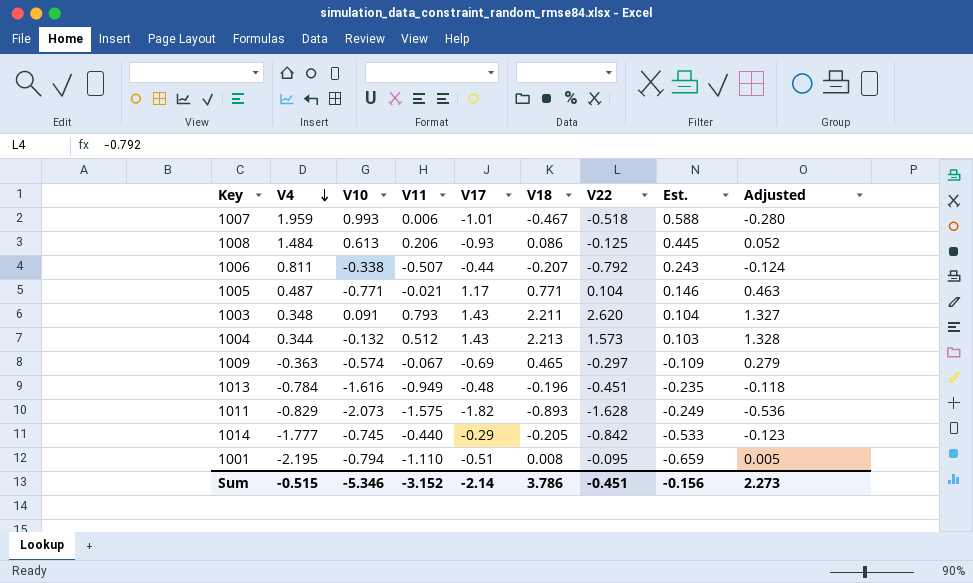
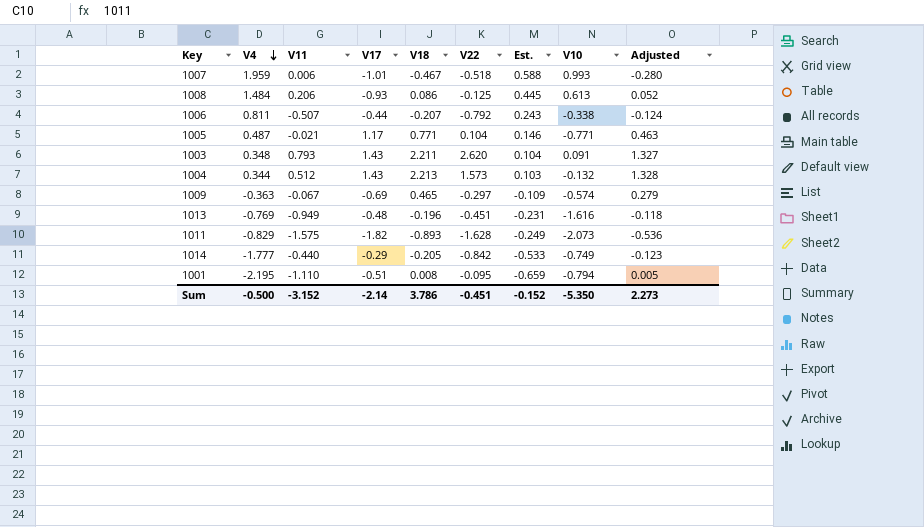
column V10 | position: 3 -> 8
1013 | V4: -0.784 -> -0.769
1013 | Est.: -0.235 -> -0.231
1014 | V10: -0.745 -> -0.749
Sum | V4: -0.515 -> -0.500
Sum | Est.: -0.156 -> -0.152
Sum | V10: -5.346 -> -5.350

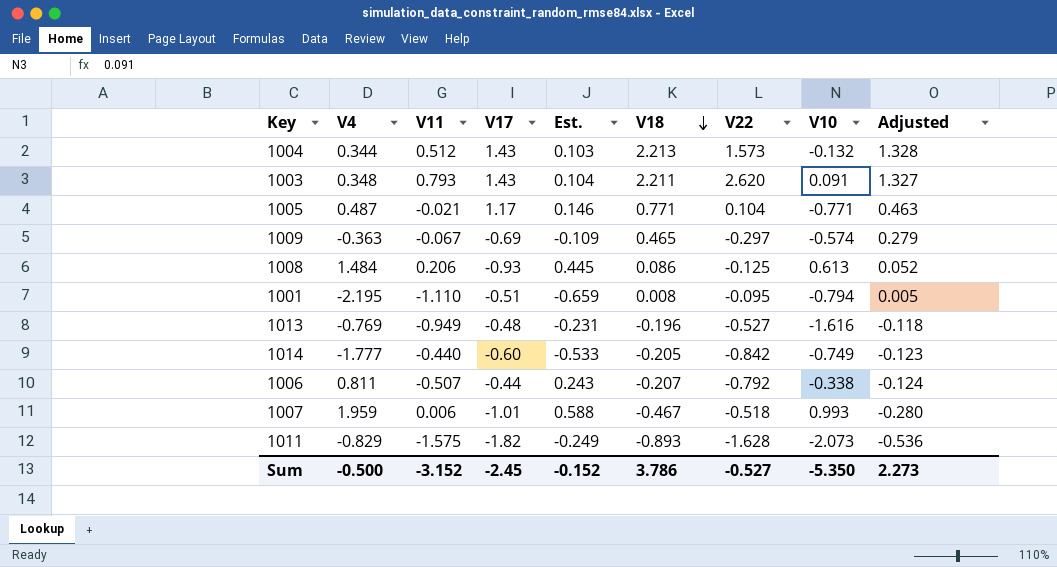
row order: V4 descending -> V18 descending
column Est. | position: 7 -> 5
1013 | V22: -0.451 -> -0.527
1014 | V17: -0.29 -> -0.60
Sum | V17: -2.14 -> -2.45
Sum | V22: -0.451 -> -0.527

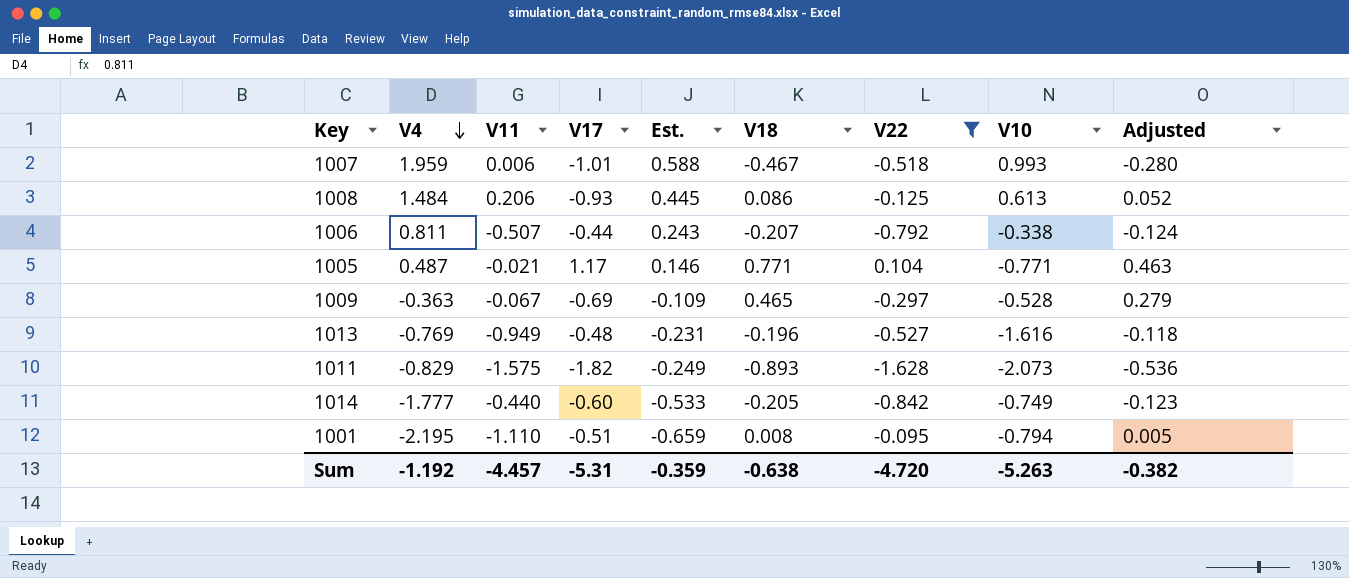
filter: none -> V22 <= 0.104
row order: V18 descending -> V4 descending
1009 | V10: -0.574 -> -0.528
Sum | V4: -0.500 -> -1.192
Sum | V11: -3.152 -> -4.457
Sum | V17: -2.45 -> -5.31
Sum | Est.: -0.152 -> -0.359
Sum | V18: 3.786 -> -0.638
Sum | V22: -0.527 -> -4.720
Sum | V10: -5.350 -> -5.263
Sum | Adjusted: 2.273 -> -0.382

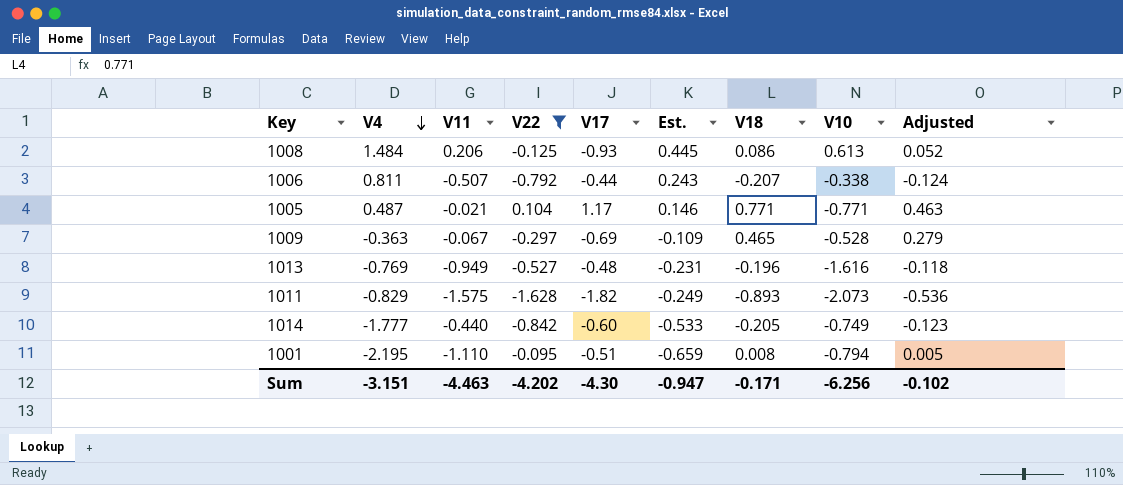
column V22 | position: 7 -> 4
row 1007: 1.959 | 0.006 | -1.01 | 0.588 | -0.467 | -0.518 | 0.993 | -0.280 -> none
Sum | V4: -1.192 -> -3.151
Sum | V11: -4.457 -> -4.463
Sum | V22: -4.720 -> -4.202
Sum | V17: -5.31 -> -4.30
Sum | Est.: -0.359 -> -0.947
Sum | V18: -0.638 -> -0.171
Sum | V10: -5.263 -> -6.256
Sum | Adjusted: -0.382 -> -0.102

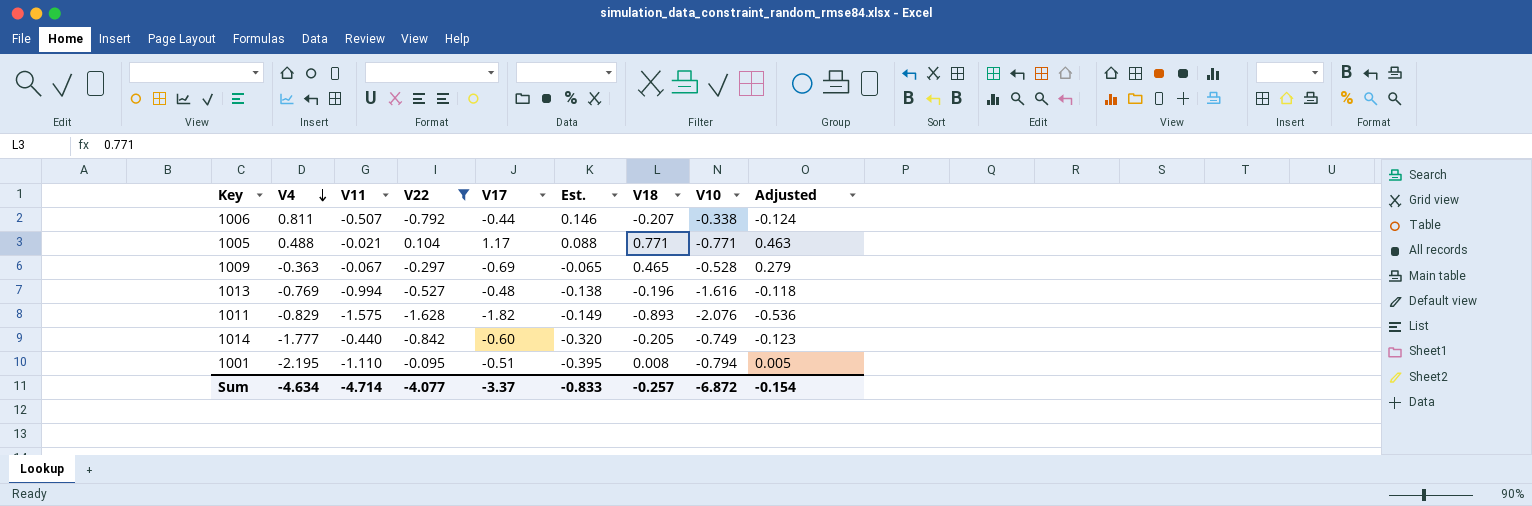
column Est. | formula: [V4] * 0.3 -> [V4] * 0.18
row 1008: 1.484 | 0.206 | -0.125 | -0.93 | 0.445 | 0.086 | 0.613 | 0.052 -> none
1005 | V4: 0.487 -> 0.488
1013 | V11: -0.949 -> -0.994
1011 | V10: -2.073 -> -2.076
Sum | V4: -3.151 -> -4.634
Sum | V11: -4.463 -> -4.714
Sum | V22: -4.202 -> -4.077
Sum | V17: -4.30 -> -3.37
Sum | Est.: -0.947 -> -0.833
Sum | V18: -0.171 -> -0.257
Sum | V10: -6.256 -> -6.872
Sum | Adjusted: -0.102 -> -0.154

